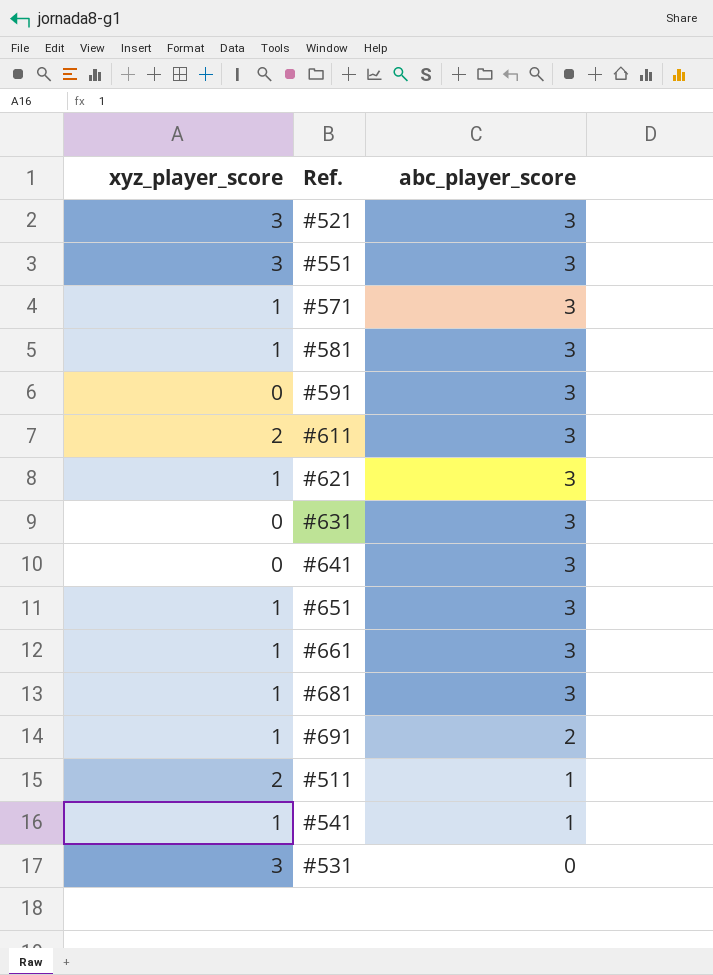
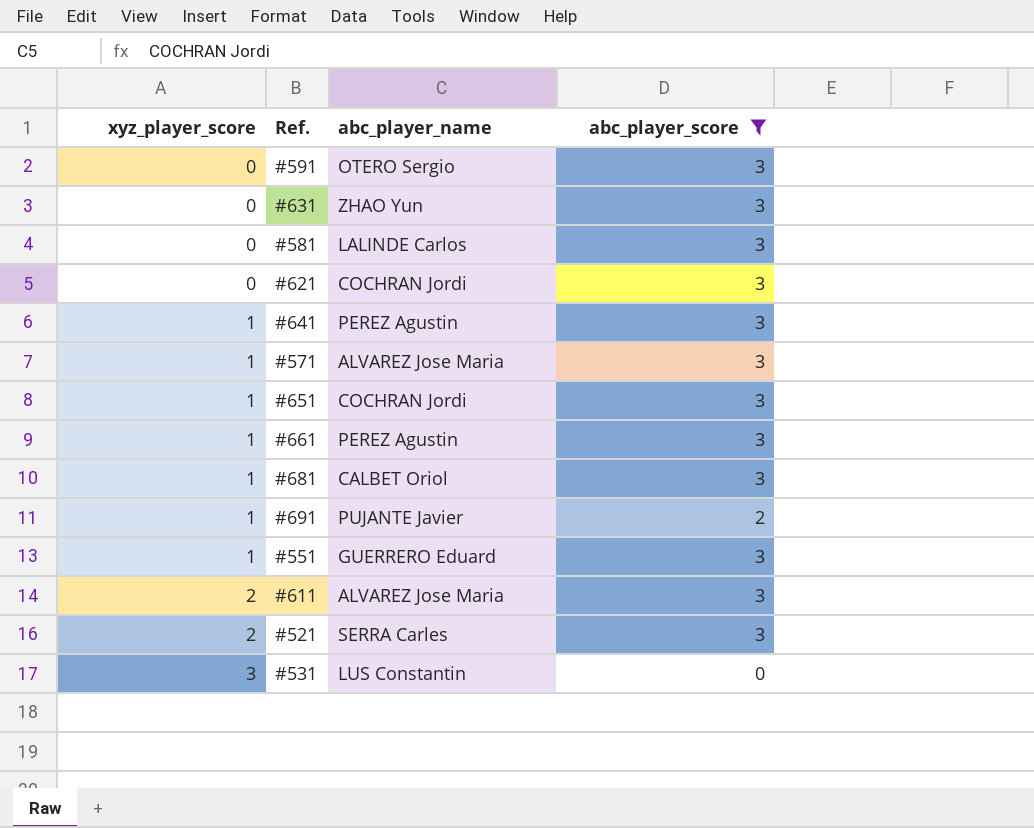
filter: none -> abc_player_score != 1
row order: abc_player_score descending -> xyz_player_score ascending
column abc_player_name | position: none -> 3
#581 | xyz_player_score: 1 -> 0
#621 | xyz_player_score: 1 -> 0
#641 | xyz_player_score: 0 -> 1
#551 | xyz_player_score: 3 -> 1
#521 | xyz_player_score: 3 -> 2

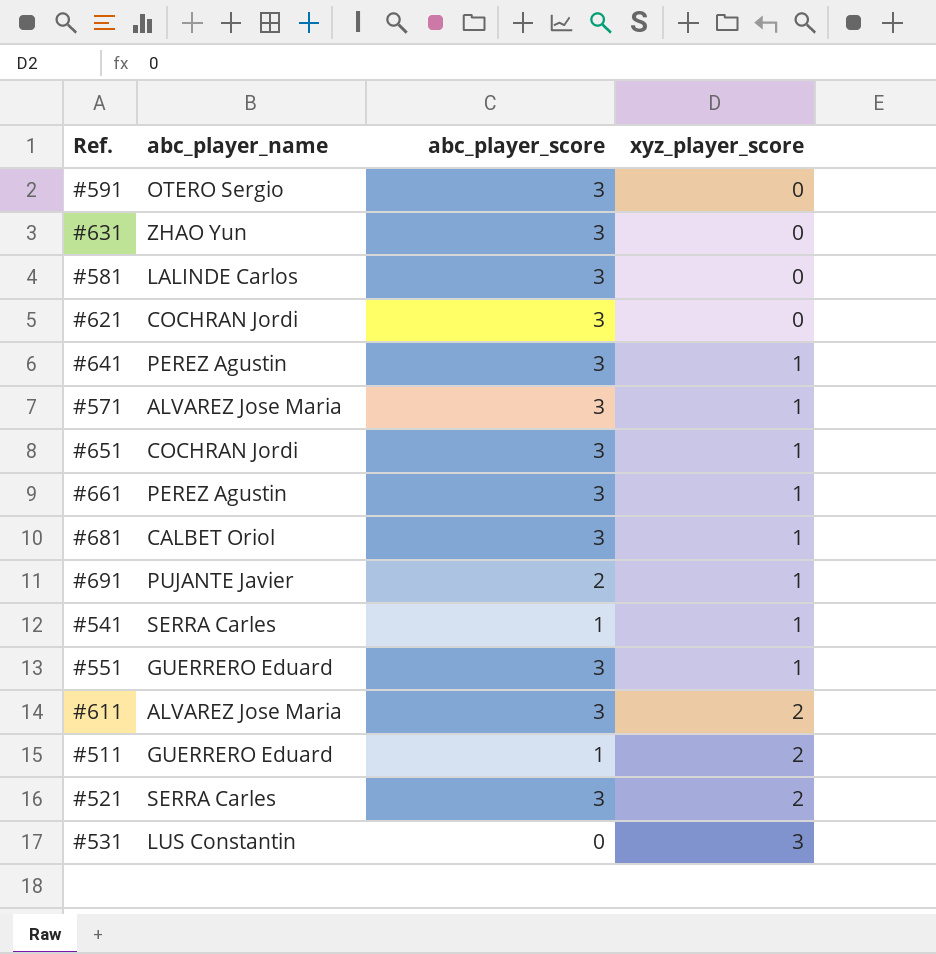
filter: abc_player_score != 1 -> none
column xyz_player_score | position: 1 -> 4

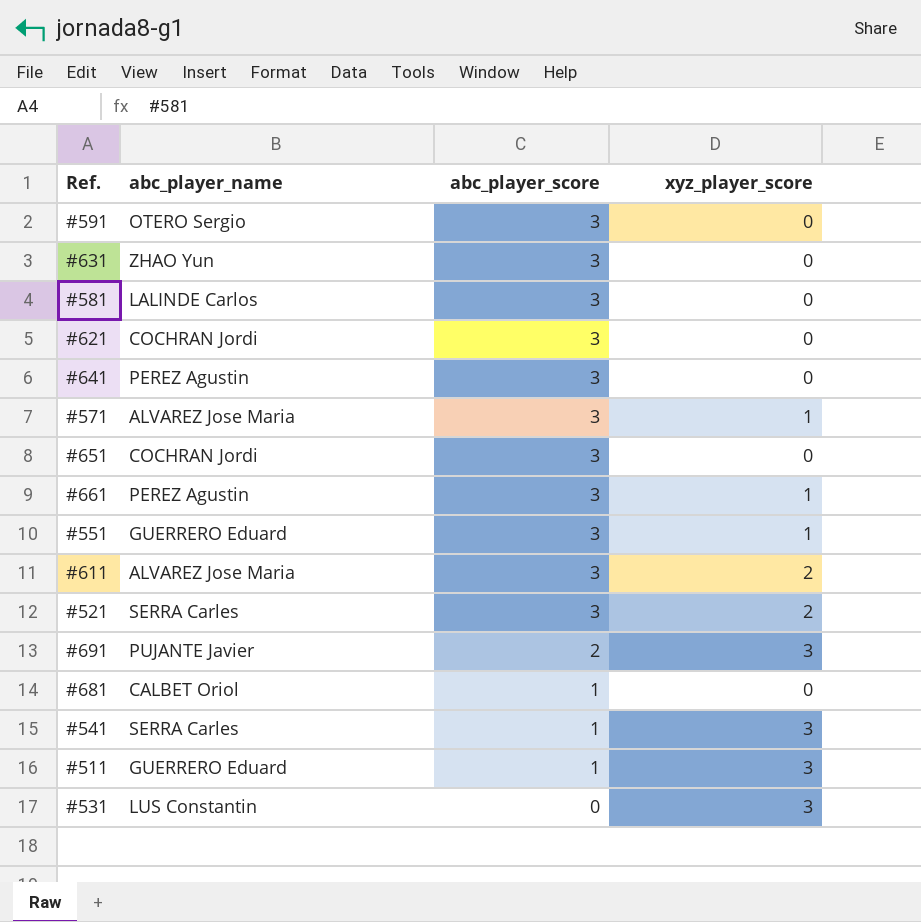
row order: xyz_player_score ascending -> abc_player_score descending
#641 | xyz_player_score: 1 -> 0
#651 | xyz_player_score: 1 -> 0
#691 | xyz_player_score: 1 -> 3
#681 | abc_player_score: 3 -> 1
#681 | xyz_player_score: 1 -> 0
#541 | xyz_player_score: 1 -> 3
#511 | xyz_player_score: 2 -> 3

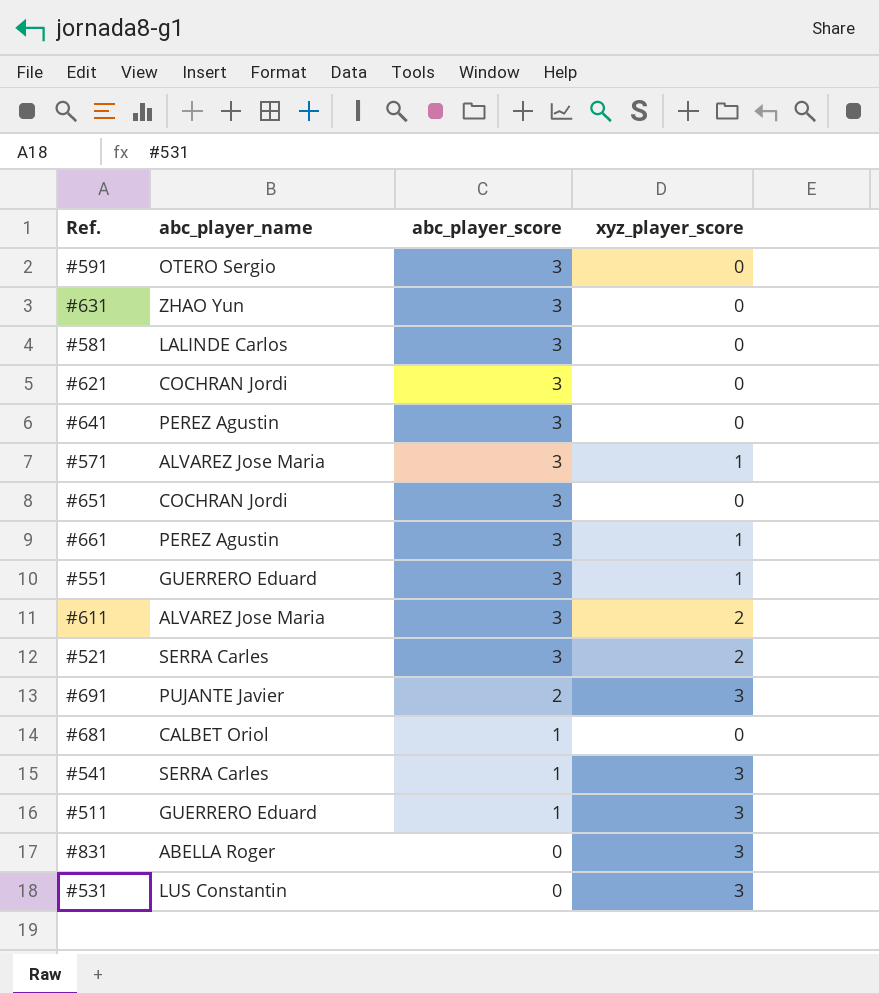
row #831: none -> ABELLA Roger | 0 | 3

